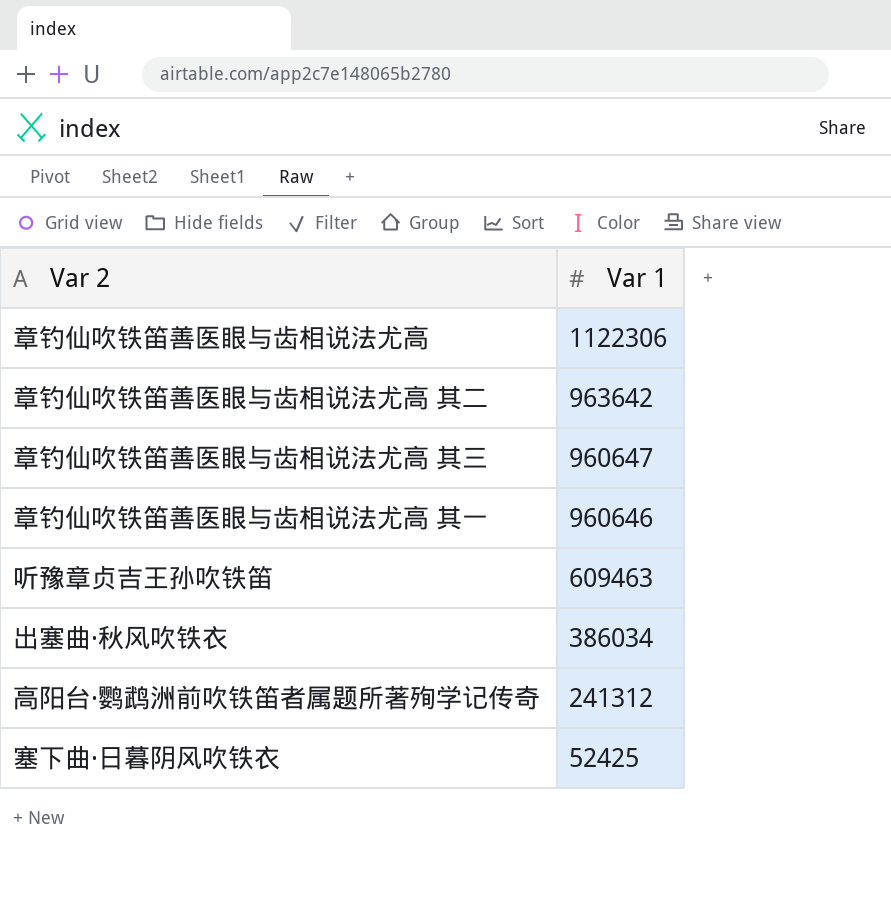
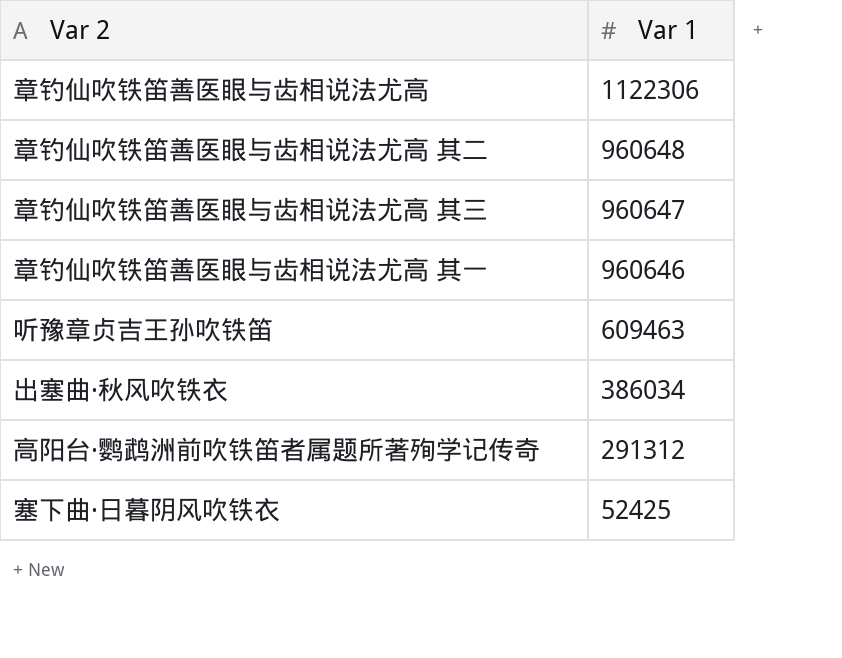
章钓仙吹铁笛善医眼与齿相说法尤高 其二 | Var 1: 963642 -> 960648
高阳台·鹦鹉洲前吹铁笛者属题所著殉学记传奇 | Var 1: 241312 -> 291312

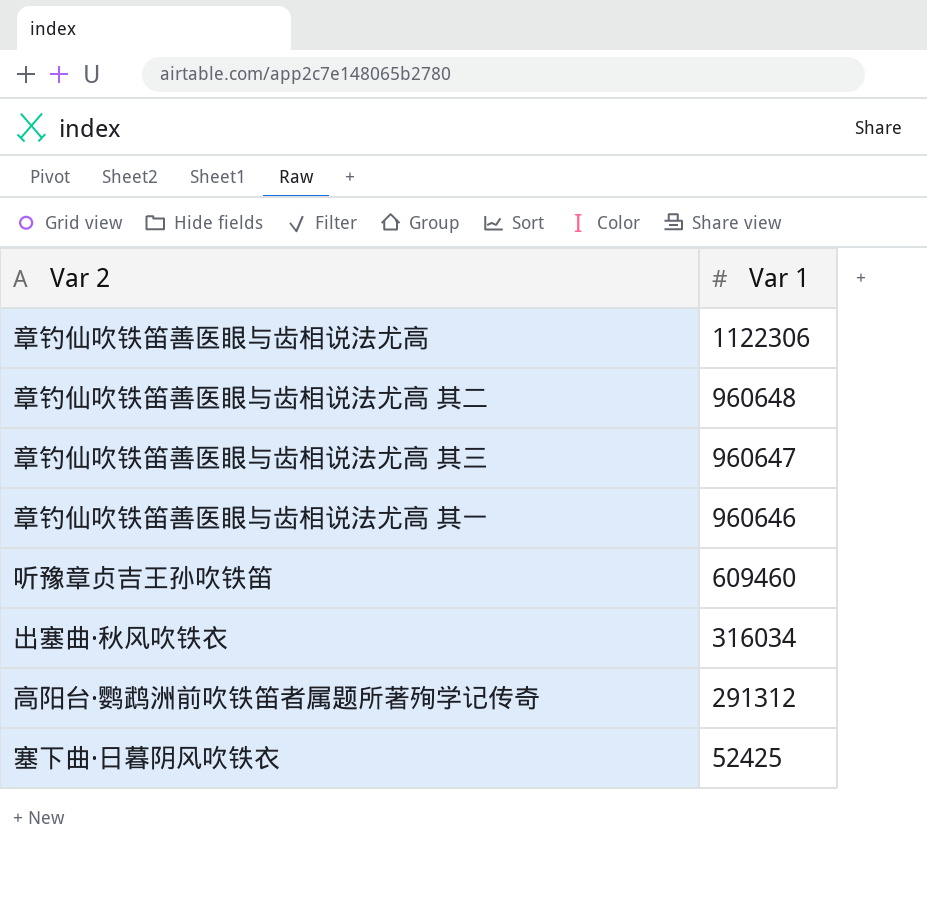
听豫章贞吉王孙吹铁笛 | Var 1: 609463 -> 609460
出塞曲·秋风吹铁衣 | Var 1: 386034 -> 316034

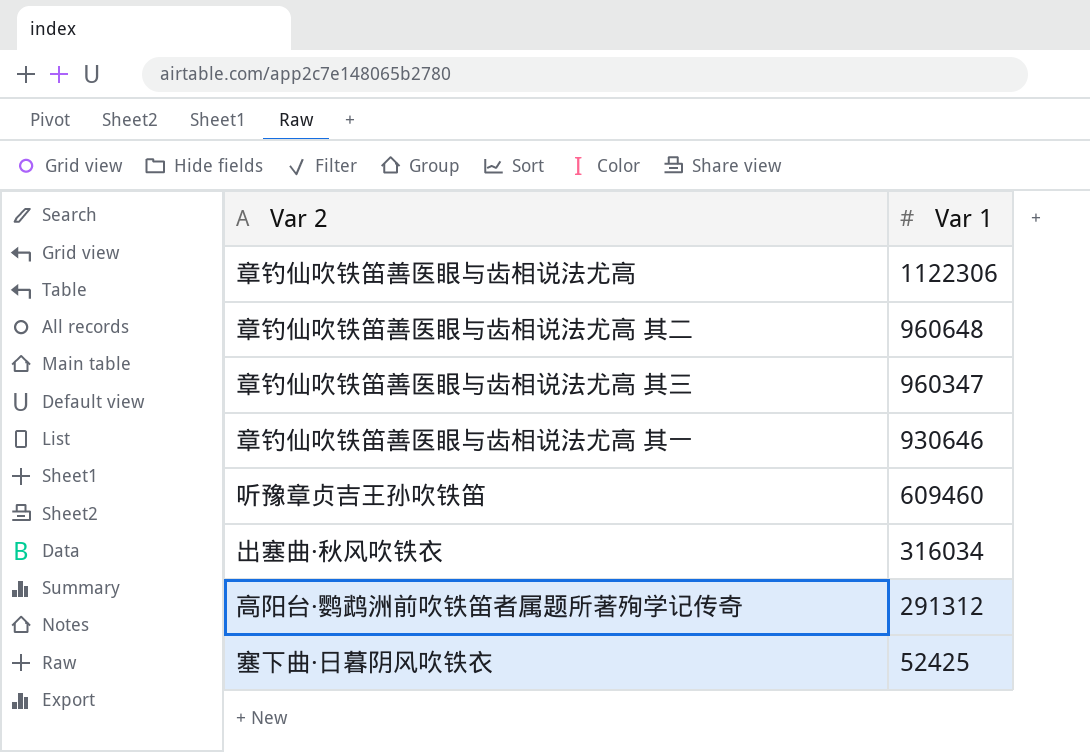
章钓仙吹铁笛善医眼与齿相说法尤高 其三 | Var 1: 960647 -> 960347
章钓仙吹铁笛善医眼与齿相说法尤高 其一 | Var 1: 960646 -> 930646

